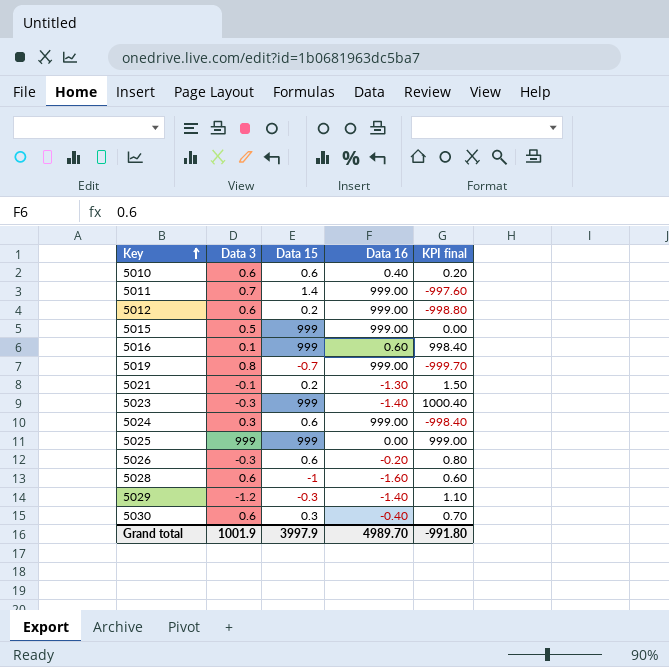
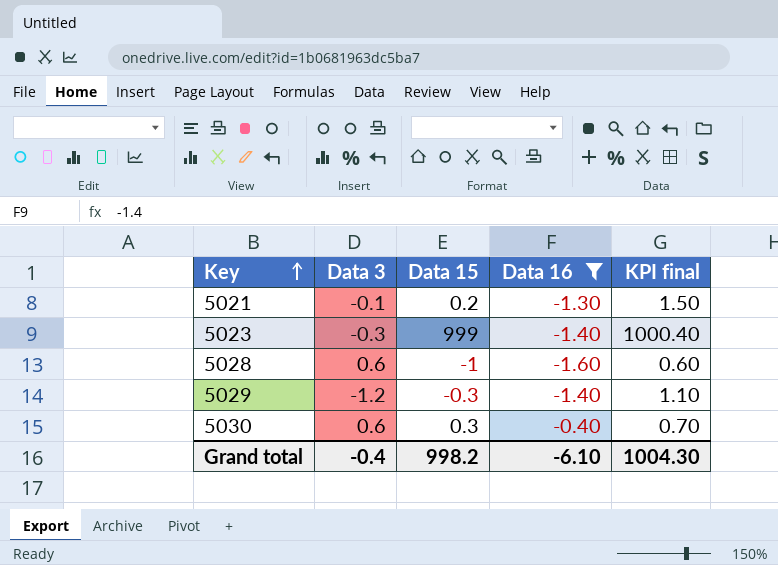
filter: none -> Data 16 <= -0.40
Grand total | Data 3: 1001.9 -> -0.4
Grand total | Data 15: 3997.9 -> 998.2
Grand total | Data 16: 4989.70 -> -6.10
Grand total | KPI final: -991.80 -> 1004.30

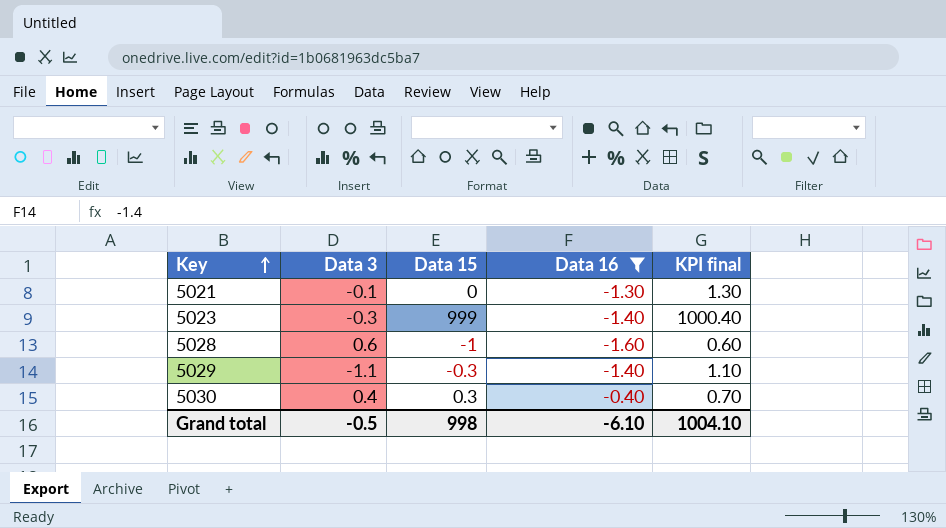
5021 | Data 15: 0.2 -> 0
5021 | KPI final: 1.50 -> 1.30
5029 | Data 3: -1.2 -> -1.1
5030 | Data 3: 0.6 -> 0.4
Grand total | Data 3: -0.4 -> -0.5
Grand total | Data 15: 998.2 -> 998
Grand total | KPI final: 1004.30 -> 1004.10

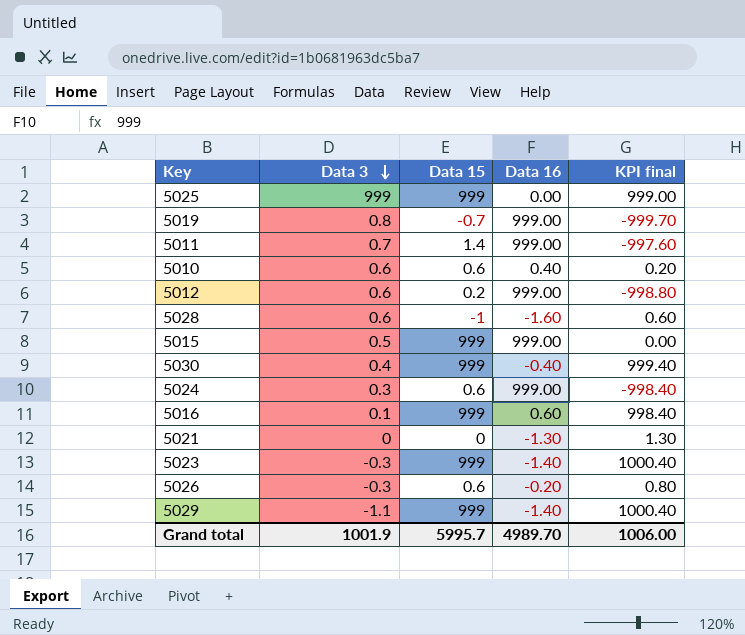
filter: Data 16 <= -0.40 -> none
row order: Key ascending -> Data 3 descending
5030 | Data 15: 0.3 -> 999
5030 | KPI final: 0.70 -> 999.40
5021 | Data 3: -0.1 -> 0
5029 | Data 15: -0.3 -> 999
5029 | KPI final: 1.10 -> 1000.40
Grand total | Data 3: -0.5 -> 1001.9
Grand total | Data 15: 998 -> 5995.7
Grand total | Data 16: -6.10 -> 4989.70
Grand total | KPI final: 1004.10 -> 1006.00

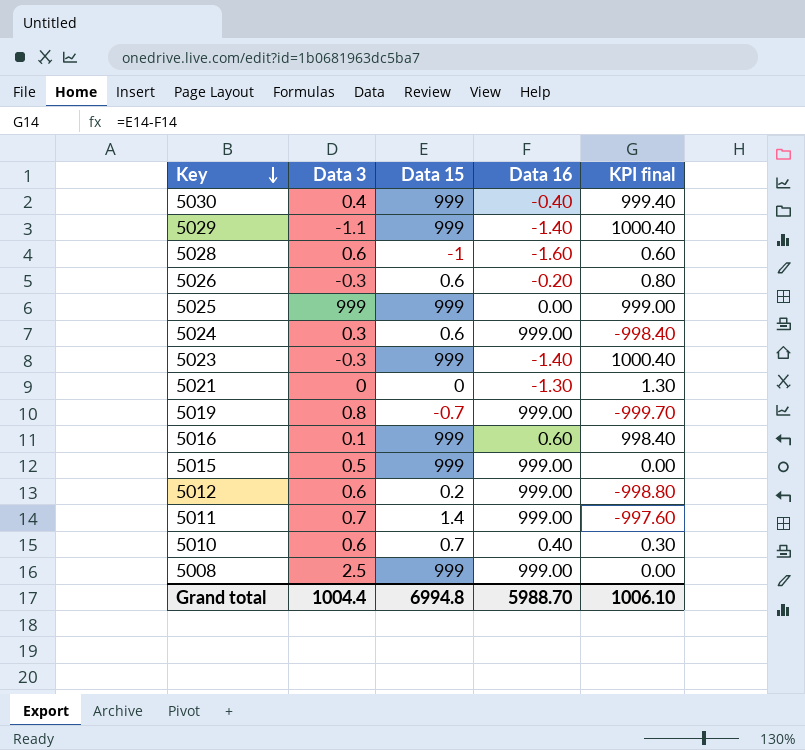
row order: Data 3 descending -> Key descending
5010 | Data 15: 0.6 -> 0.7
5010 | KPI final: 0.20 -> 0.30
row 5008: none -> 2.5 | 999 | 999.00 | 0.00
Grand total | Data 3: 1001.9 -> 1004.4
Grand total | Data 15: 5995.7 -> 6994.8
Grand total | Data 16: 4989.70 -> 5988.70
Grand total | KPI final: 1006.00 -> 1006.10

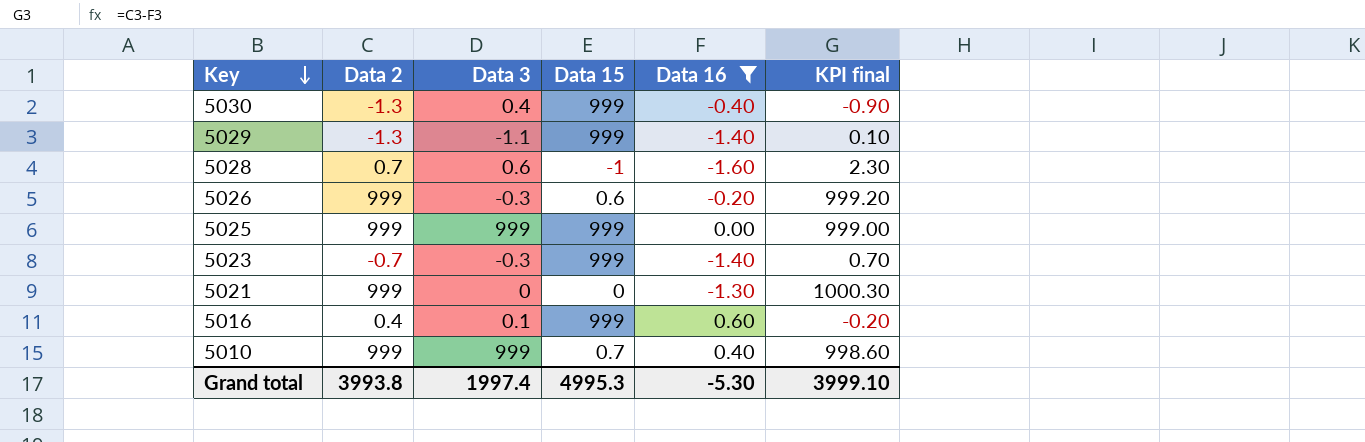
filter: none -> Data 16 != 999.00
column Data 2 | position: none -> 2
column KPI final | formula: [Data 15] - [Data 16] -> [Data 2] - [Data 16]
5010 | Data 3: 0.6 -> 999
Grand total | Data 3: 1004.4 -> 1997.4
Grand total | Data 15: 6994.8 -> 4995.3
Grand total | Data 16: 5988.70 -> -5.30
Grand total | KPI final: 1006.10 -> 3999.10

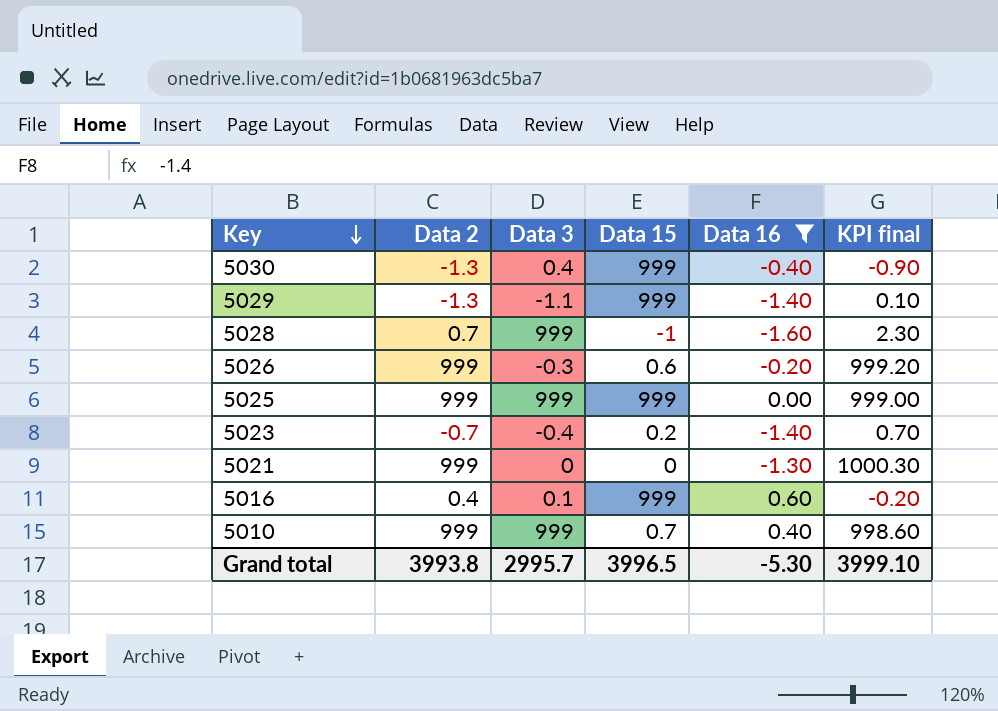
5028 | Data 3: 0.6 -> 999
5023 | Data 3: -0.3 -> -0.4
5023 | Data 15: 999 -> 0.2
Grand total | Data 3: 1997.4 -> 2995.7
Grand total | Data 15: 4995.3 -> 3996.5

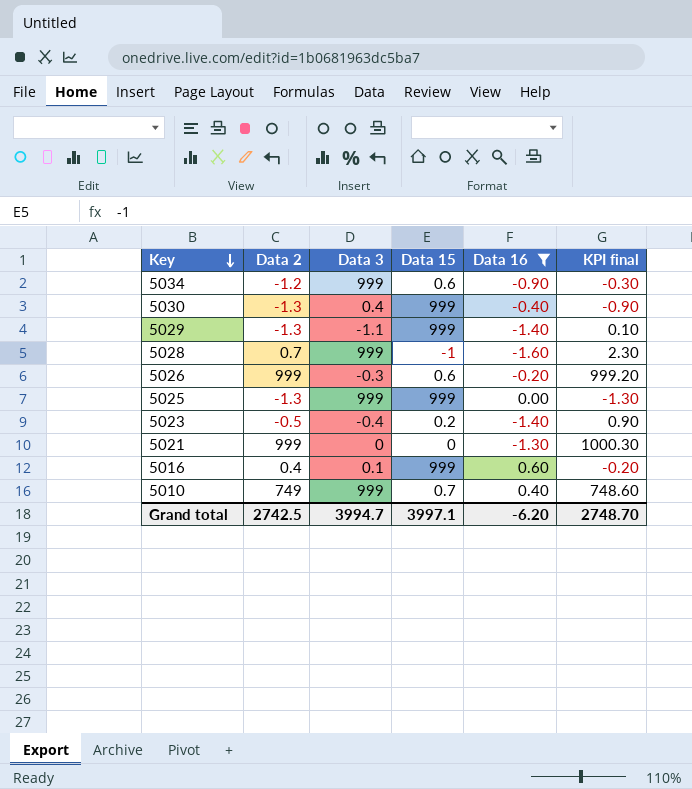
row 5034: none -> -1.2 | 999 | 0.6 | -0.90 | -0.30
5025 | Data 2: 999 -> -1.3
5025 | KPI final: 999.00 -> -1.30
5023 | Data 2: -0.7 -> -0.5
5023 | KPI final: 0.70 -> 0.90
5010 | Data 2: 999 -> 749
5010 | KPI final: 998.60 -> 748.60
Grand total | Data 2: 3993.8 -> 2742.5
Grand total | Data 3: 2995.7 -> 3994.7
Grand total | Data 15: 3996.5 -> 3997.1
Grand total | Data 16: -5.30 -> -6.20
Grand total | KPI final: 3999.10 -> 2748.70

